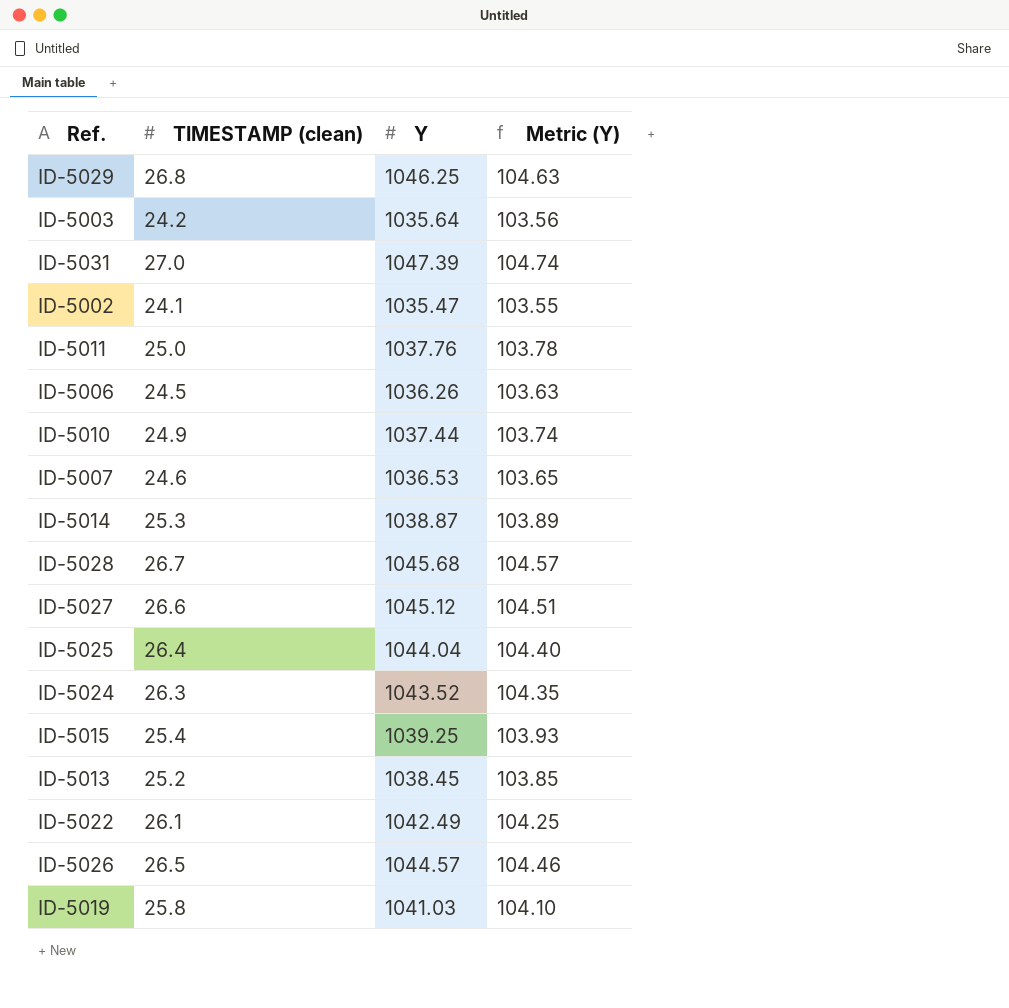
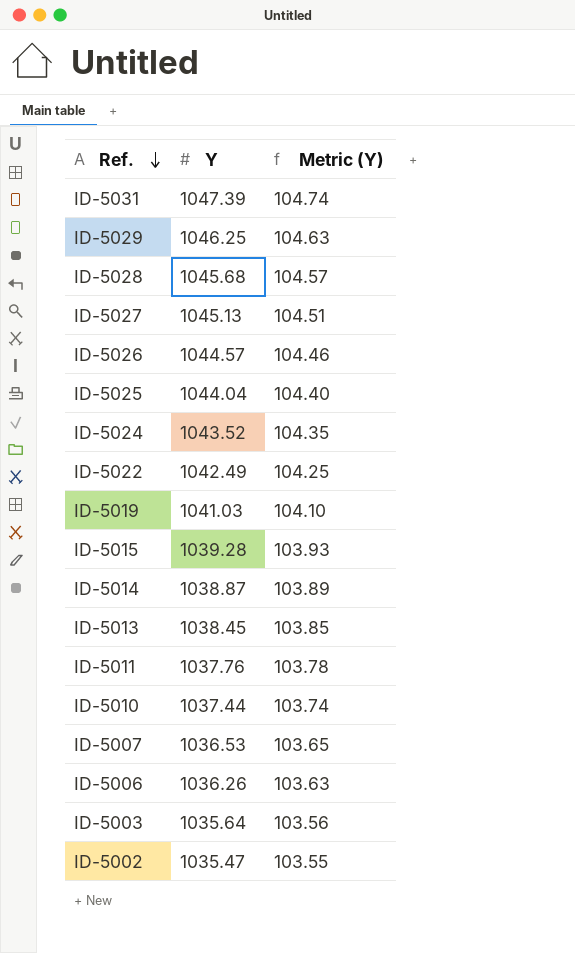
row order: none -> Ref. descending
column TIMESTAMP (clean) | position: 2 -> none
ID-5027 | Y: 1045.12 -> 1045.13
ID-5015 | Y: 1039.25 -> 1039.28

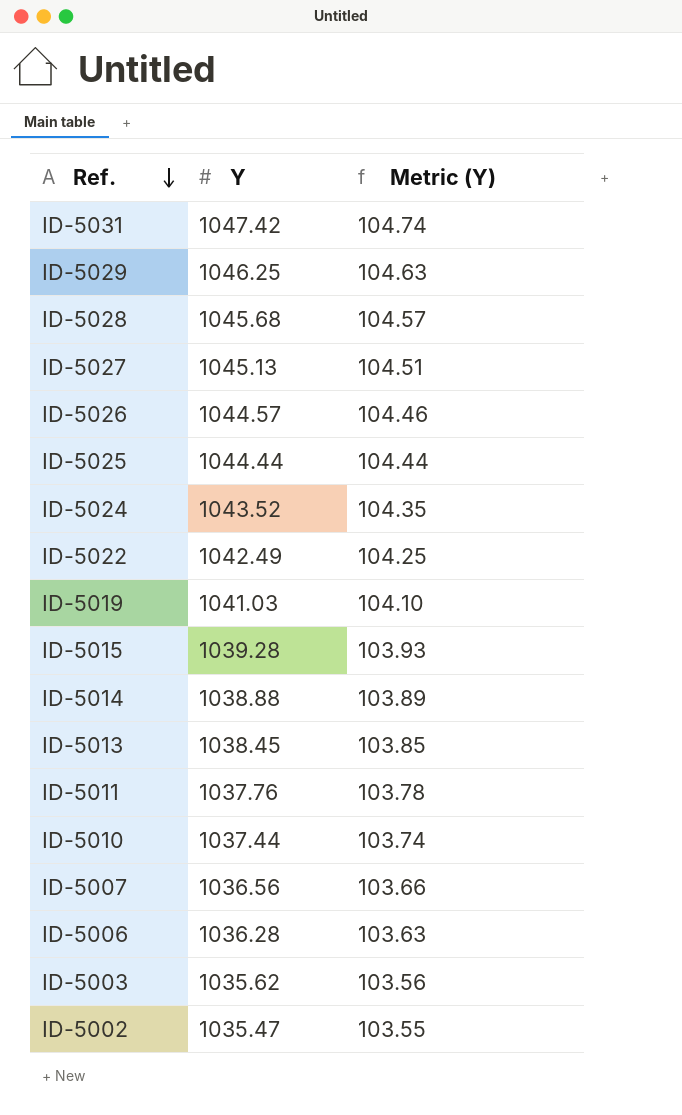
ID-5031 | Y: 1047.39 -> 1047.42
ID-5025 | Y: 1044.04 -> 1044.44
ID-5025 | Metric (Y): 104.40 -> 104.44
ID-5014 | Y: 1038.87 -> 1038.88
ID-5007 | Y: 1036.53 -> 1036.56
ID-5007 | Metric (Y): 103.65 -> 103.66
ID-5006 | Y: 1036.26 -> 1036.28
ID-5003 | Y: 1035.64 -> 1035.62

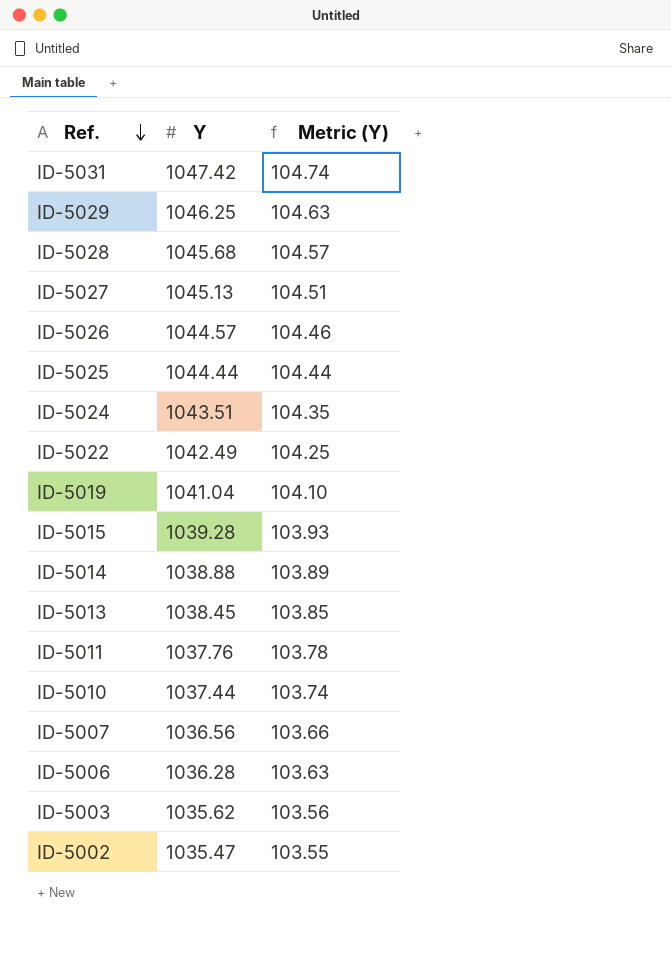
ID-5024 | Y: 1043.52 -> 1043.51
ID-5019 | Y: 1041.03 -> 1041.04

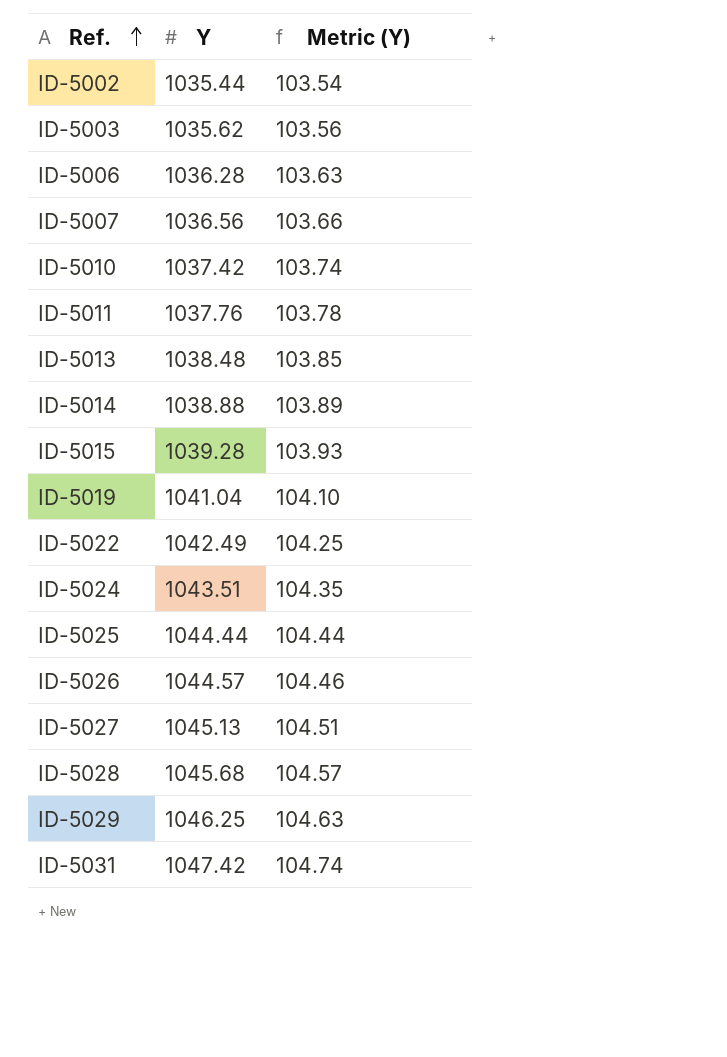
row order: Ref. descending -> Ref. ascending
ID-5002 | Y: 1035.47 -> 1035.44
ID-5002 | Metric (Y): 103.55 -> 103.54
ID-5010 | Y: 1037.44 -> 1037.42
ID-5013 | Y: 1038.45 -> 1038.48

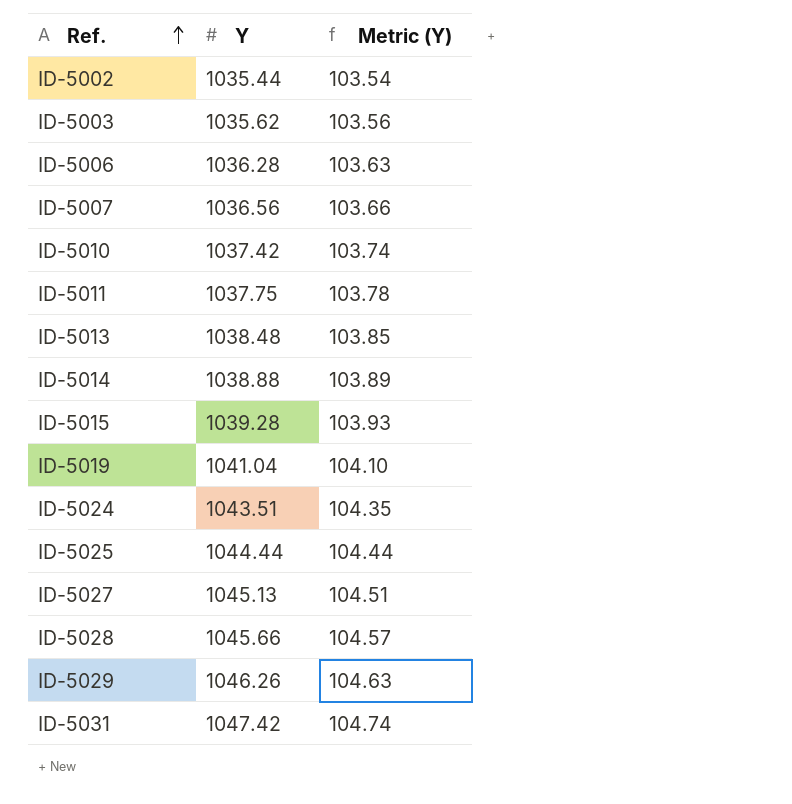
row ID-5022: 1042.49 | 104.25 -> none
row ID-5026: 1044.57 | 104.46 -> none
ID-5011 | Y: 1037.76 -> 1037.75
ID-5028 | Y: 1045.68 -> 1045.66
ID-5029 | Y: 1046.25 -> 1046.26

